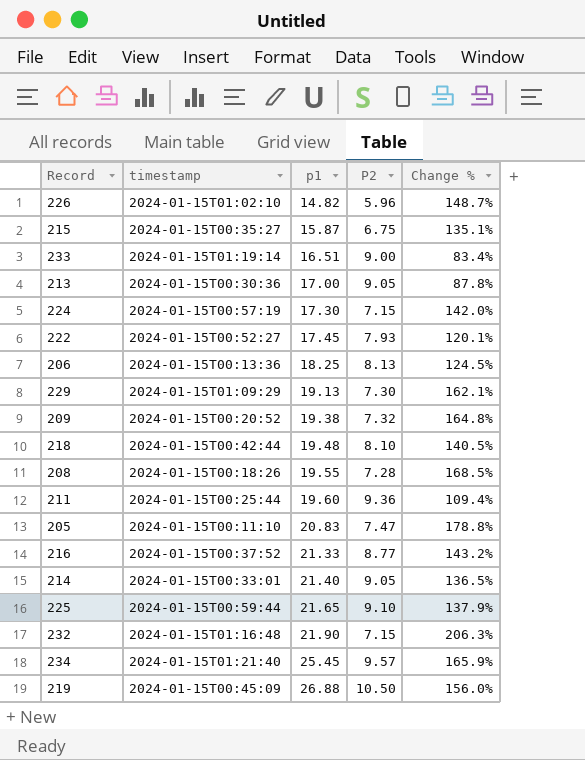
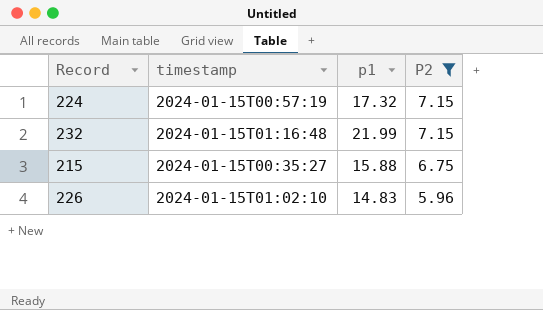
filter: none -> P2 <= 7.15
row order: p1 ascending -> P2 descending
column Change % | formula: ([p1] - [P2]) / [P2] -> none
224 | p1: 17.30 -> 17.32
232 | p1: 21.90 -> 21.99
215 | p1: 15.87 -> 15.88
226 | p1: 14.82 -> 14.83

